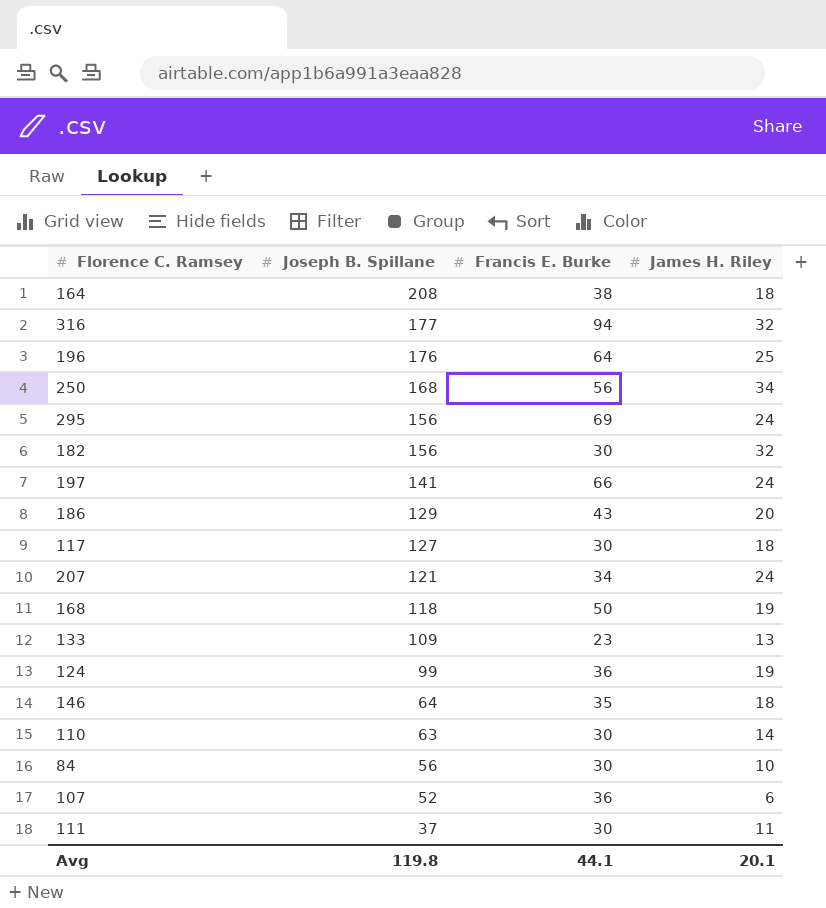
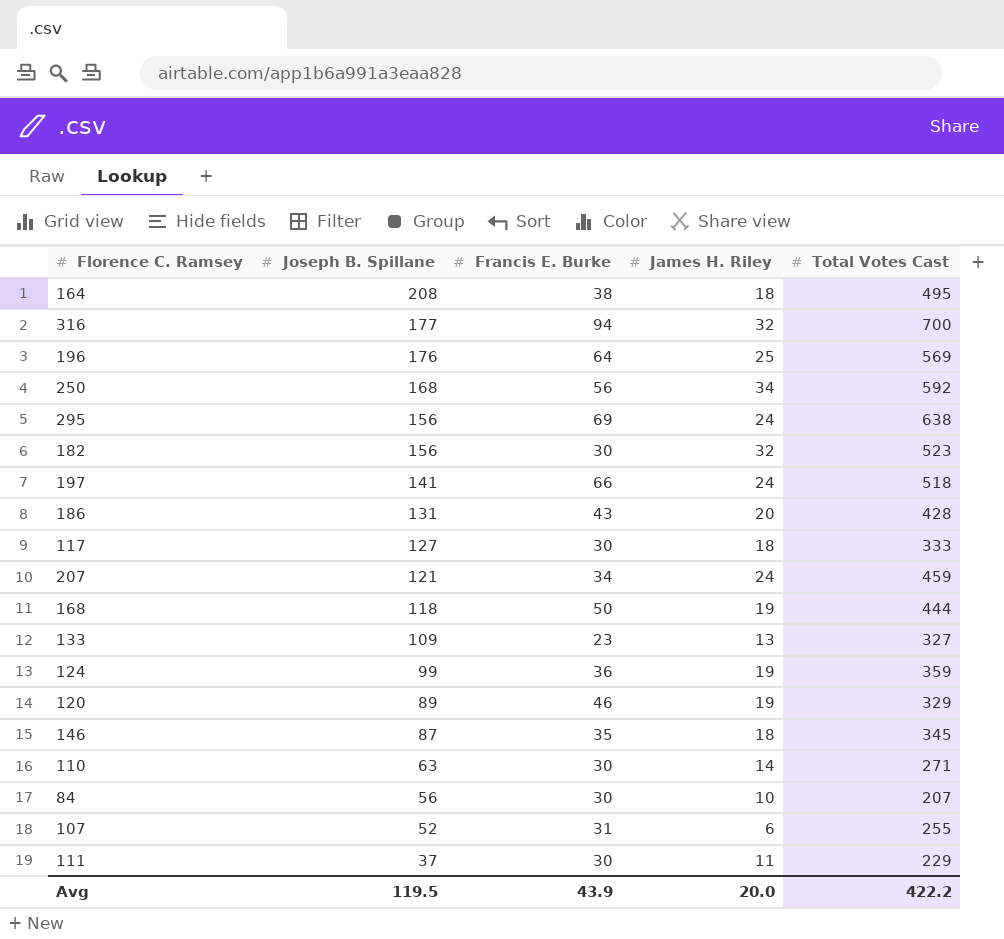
column Total Votes Cast | position: none -> 5
186 | Joseph B. Spillane: 129 -> 131
row 120: none -> 89 | 46 | 19 | 329
146 | Joseph B. Spillane: 64 -> 87
107 | Francis E. Burke: 36 -> 31
Avg | Joseph B. Spillane: 119.8 -> 119.5
Avg | Francis E. Burke: 44.1 -> 43.9
Avg | James H. Riley: 20.1 -> 20.0

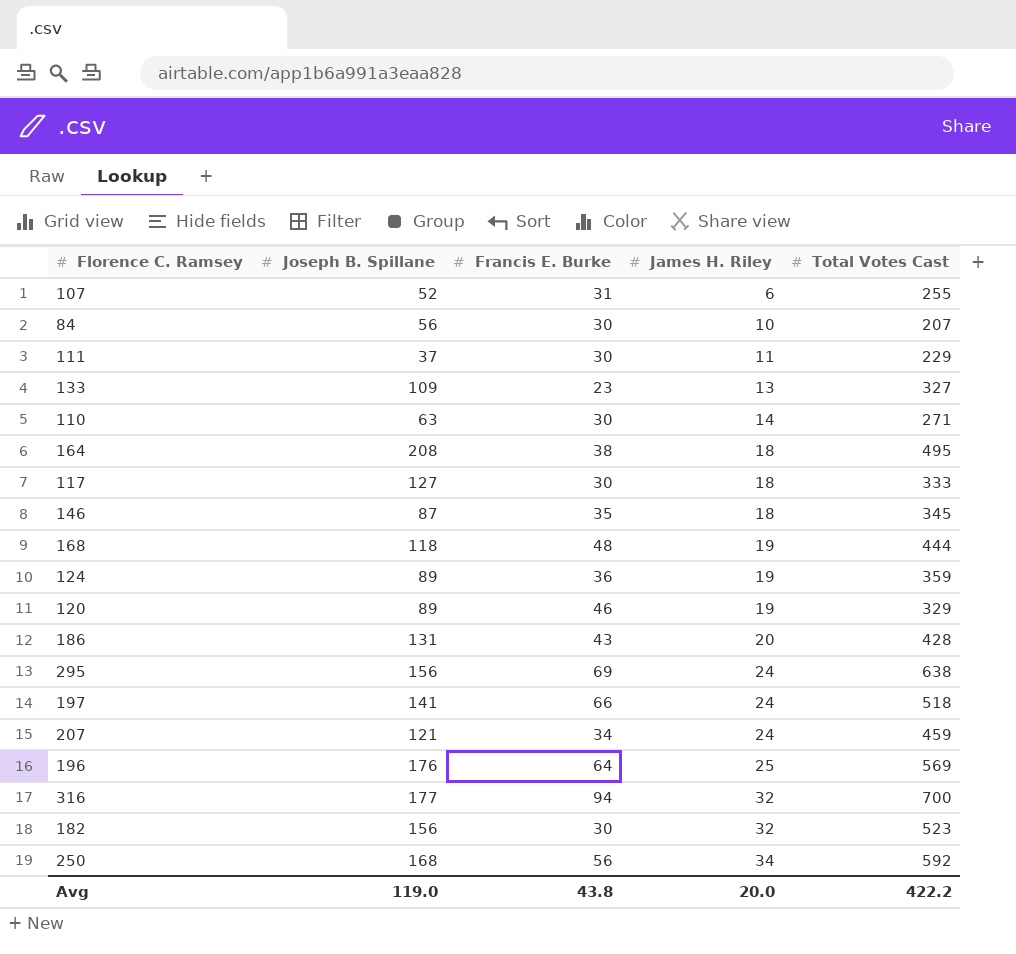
row order: Joseph B. Spillane descending -> James H. Riley ascending
168 | Francis E. Burke: 50 -> 48
124 | Joseph B. Spillane: 99 -> 89
Avg | Joseph B. Spillane: 119.5 -> 119.0
Avg | Francis E. Burke: 43.9 -> 43.8

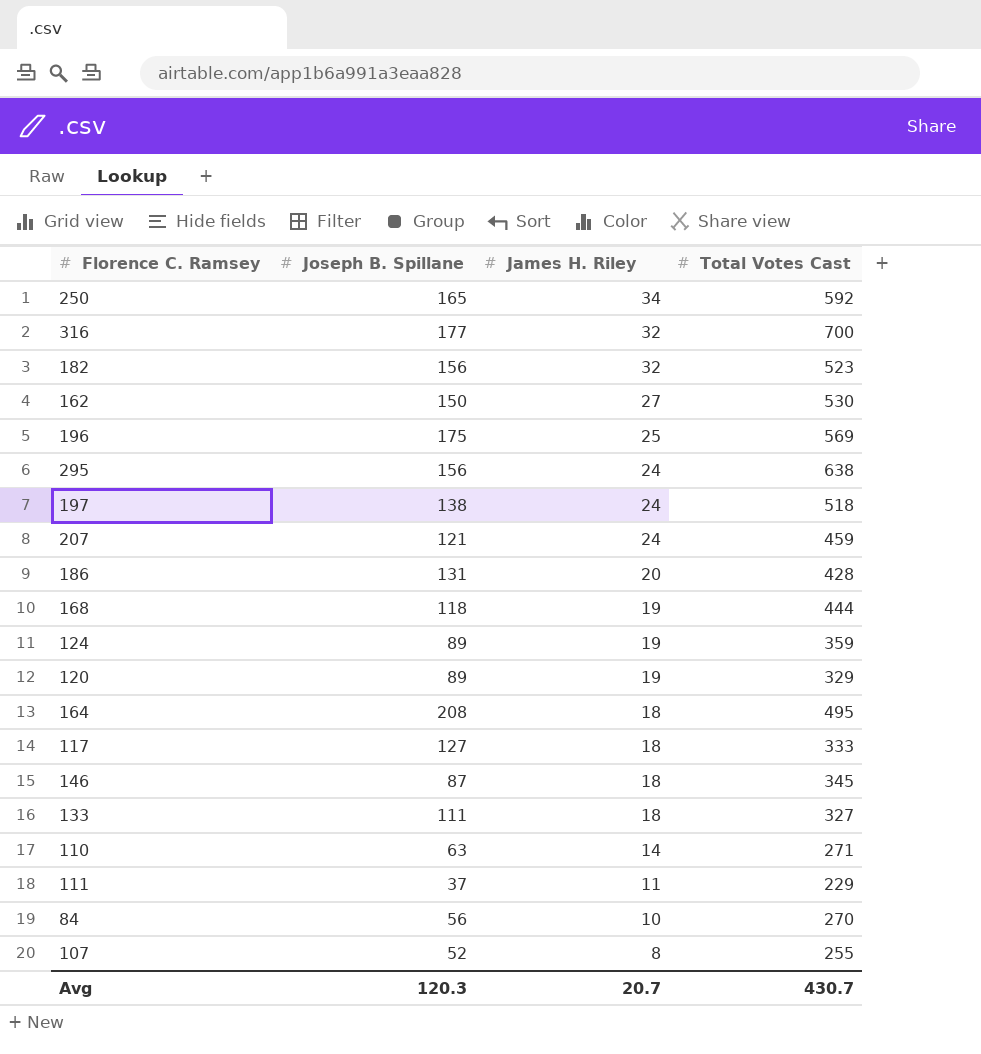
row order: James H. Riley ascending -> James H. Riley descending
column Francis E. Burke | position: 3 -> none
250 | Joseph B. Spillane: 168 -> 165
row 162: none -> 150 | 27 | 530
196 | Joseph B. Spillane: 176 -> 175
197 | Joseph B. Spillane: 141 -> 138
133 | Joseph B. Spillane: 109 -> 111
133 | James H. Riley: 13 -> 18
84 | Total Votes Cast: 207 -> 270
107 | James H. Riley: 6 -> 8
Avg | Joseph B. Spillane: 119.0 -> 120.3
Avg | James H. Riley: 20.0 -> 20.7
Avg | Total Votes Cast: 422.2 -> 430.7

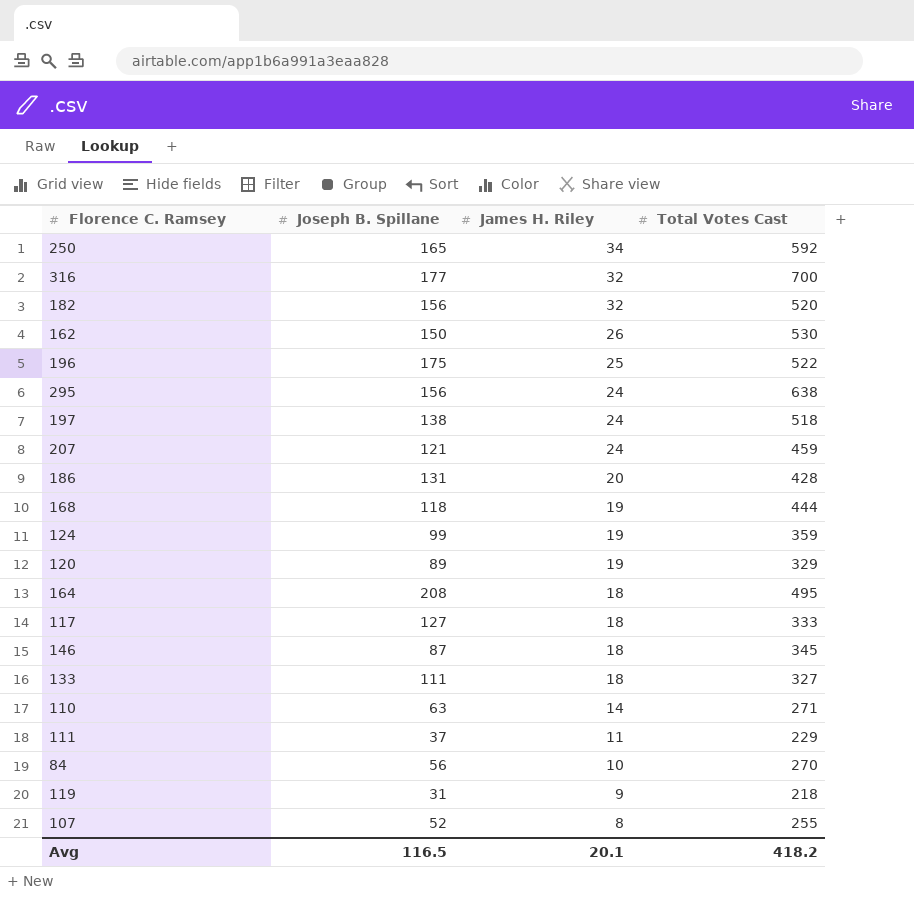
182 | Total Votes Cast: 523 -> 520
162 | James H. Riley: 27 -> 26
196 | Total Votes Cast: 569 -> 522
124 | Joseph B. Spillane: 89 -> 99
row 119: none -> 31 | 9 | 218
Avg | Joseph B. Spillane: 120.3 -> 116.5
Avg | James H. Riley: 20.7 -> 20.1
Avg | Total Votes Cast: 430.7 -> 418.2

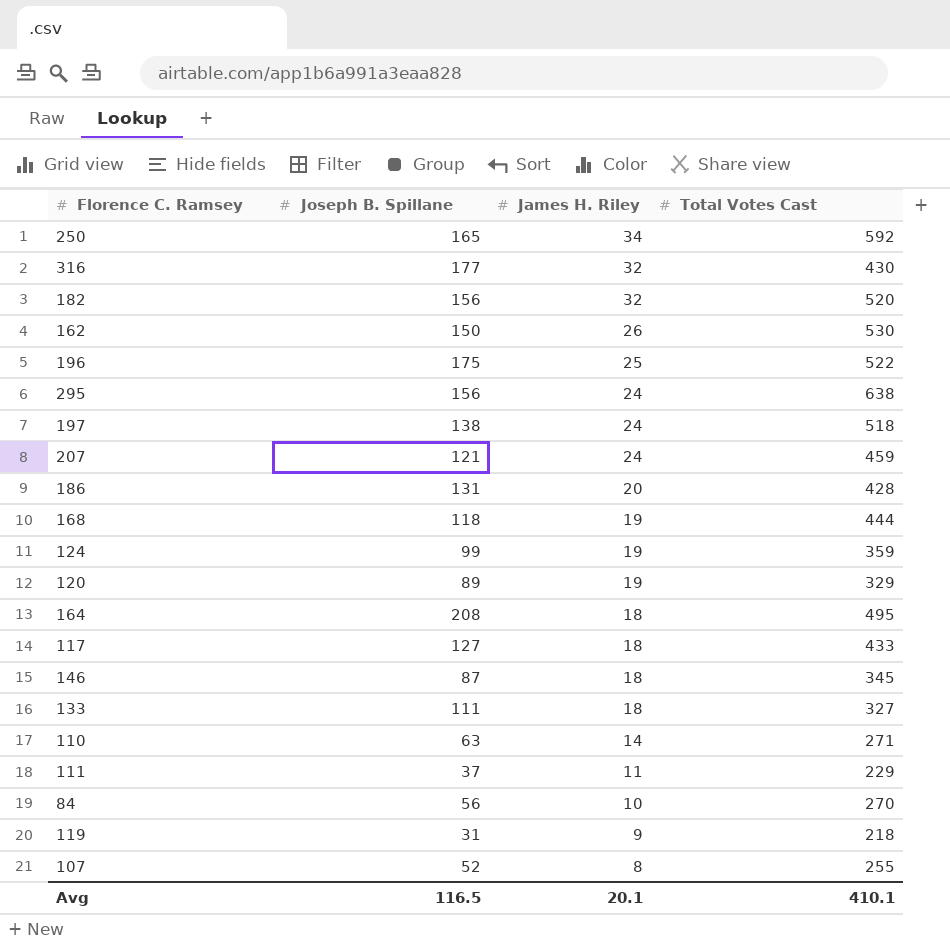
316 | Total Votes Cast: 700 -> 430
117 | Total Votes Cast: 333 -> 433
Avg | Total Votes Cast: 418.2 -> 410.1

